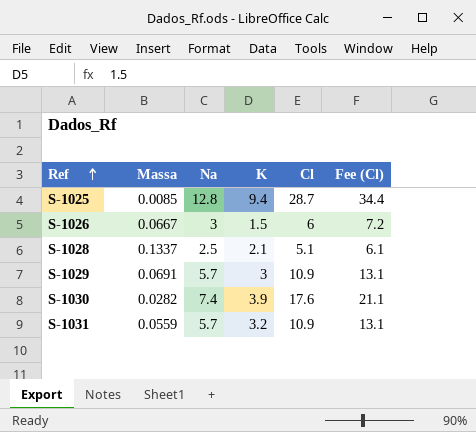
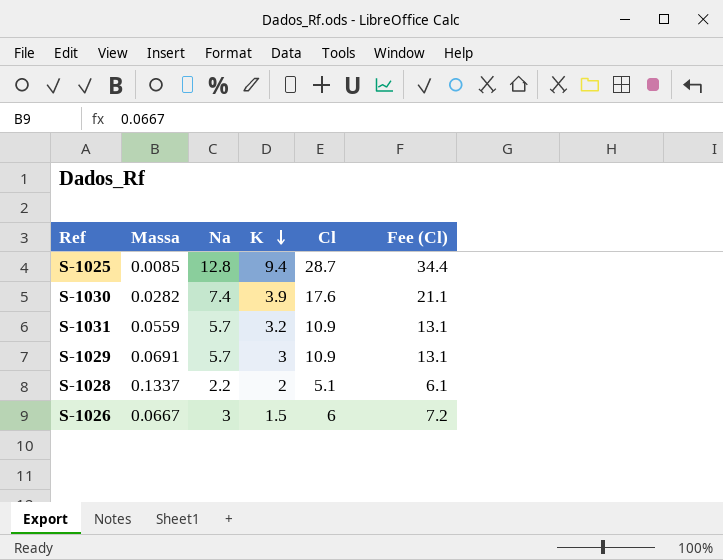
row order: Ref ascending -> K descending
S-1028 | Na: 2.5 -> 2.2
S-1028 | K: 2.1 -> 2

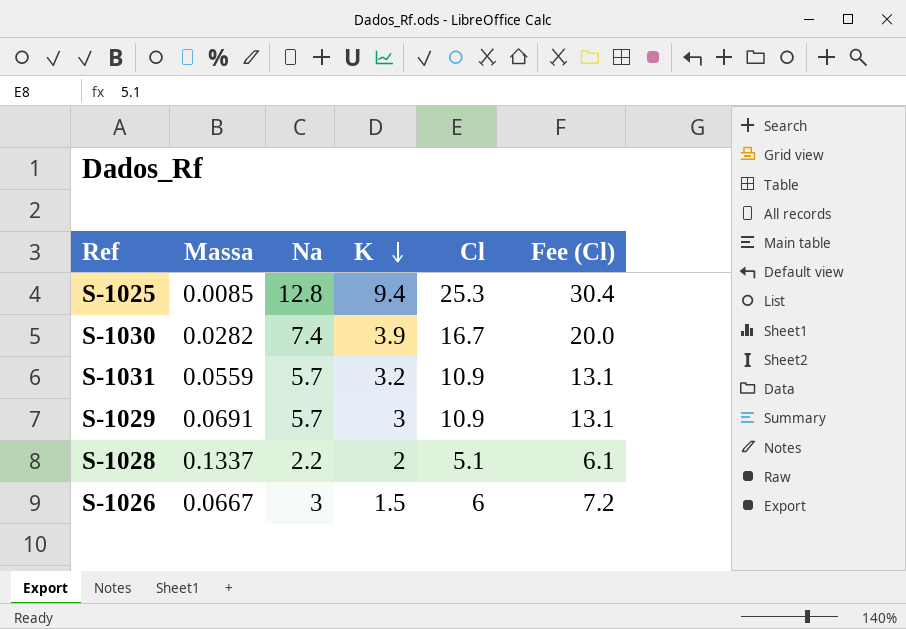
S-1025 | Cl: 28.7 -> 25.3
S-1025 | Fee (Cl): 34.4 -> 30.4
S-1030 | Cl: 17.6 -> 16.7
S-1030 | Fee (Cl): 21.1 -> 20.0

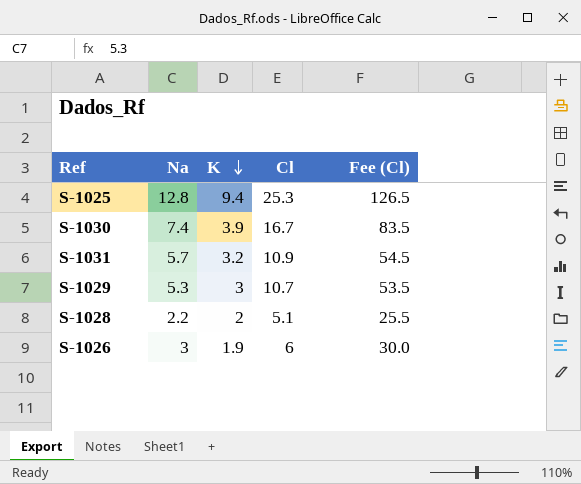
column Massa | position: 2 -> none
column Fee (Cl) | formula: [Cl] * 1.2 -> [Cl] * 5
S-1029 | Na: 5.7 -> 5.3
S-1029 | Cl: 10.9 -> 10.7
S-1026 | K: 1.5 -> 1.9

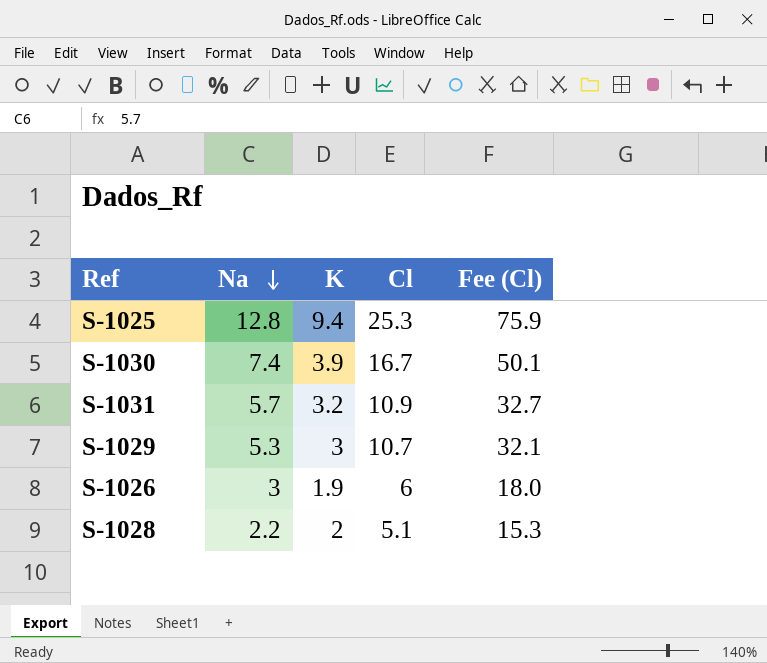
row order: K descending -> Na descending
column Fee (Cl) | formula: [Cl] * 5 -> [Cl] * 3

